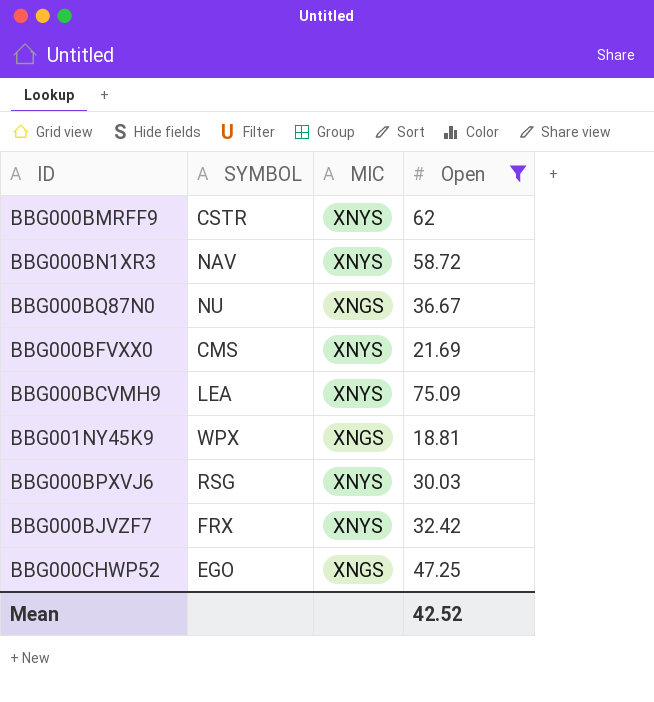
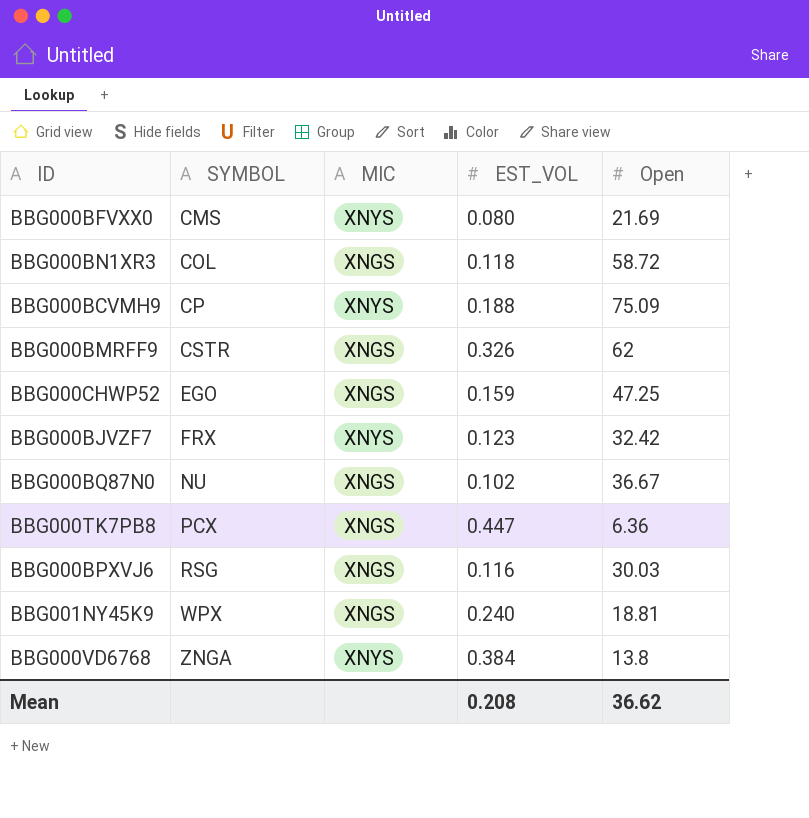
filter: Open >= 18.81 -> none
row order: none -> SYMBOL ascending
column EST_VOL | position: none -> 4
BBG000BN1XR3 | SYMBOL: NAV -> COL
BBG000BN1XR3 | MIC: XNYS -> XNGS
BBG000BCVMH9 | SYMBOL: LEA -> CP
BBG000BMRFF9 | MIC: XNYS -> XNGS
BBG000BPXVJ6 | MIC: XNYS -> XNGS
Mean | Open: 42.52 -> 36.62

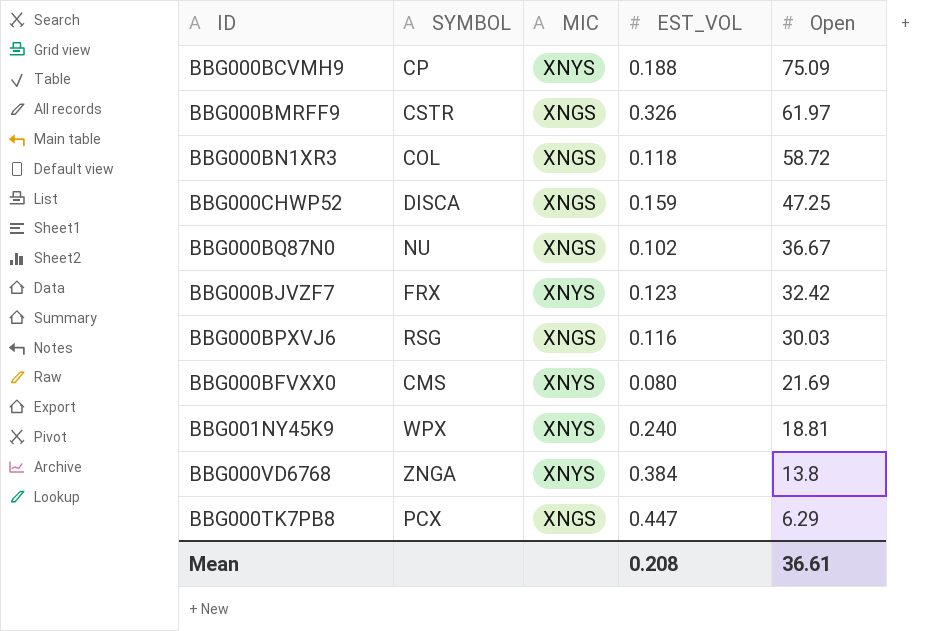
row order: SYMBOL ascending -> Open descending
BBG000BMRFF9 | Open: 62 -> 61.97
BBG000CHWP52 | SYMBOL: EGO -> DISCA
BBG001NY45K9 | MIC: XNGS -> XNYS
BBG000TK7PB8 | Open: 6.36 -> 6.29
Mean | Open: 36.62 -> 36.61

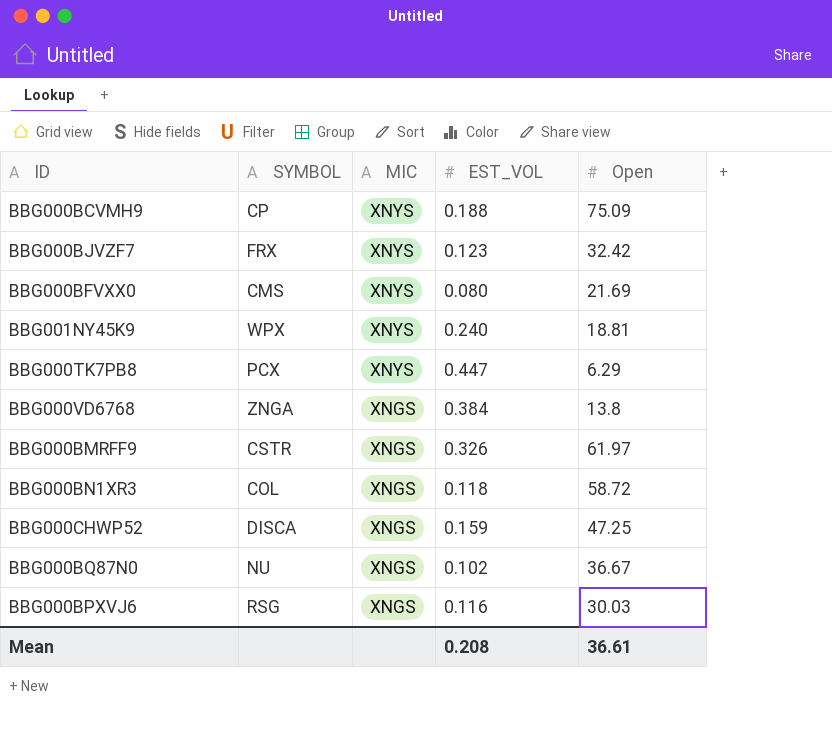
row order: Open descending -> MIC descending
BBG000TK7PB8 | MIC: XNGS -> XNYS
BBG000VD6768 | MIC: XNYS -> XNGS

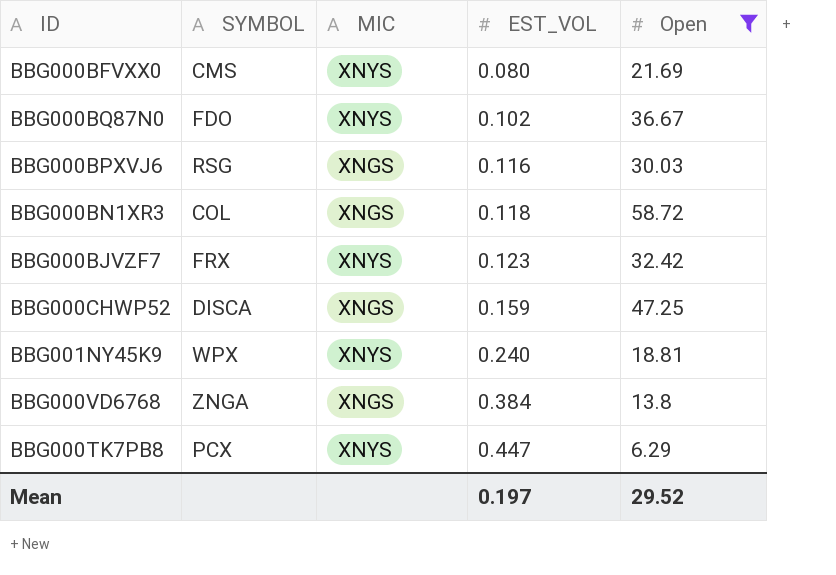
filter: none -> Open <= 58.72
row order: MIC descending -> EST_VOL ascending
BBG000BQ87N0 | SYMBOL: NU -> FDO
BBG000BQ87N0 | MIC: XNGS -> XNYS
Mean | EST_VOL: 0.208 -> 0.197
Mean | Open: 36.61 -> 29.52

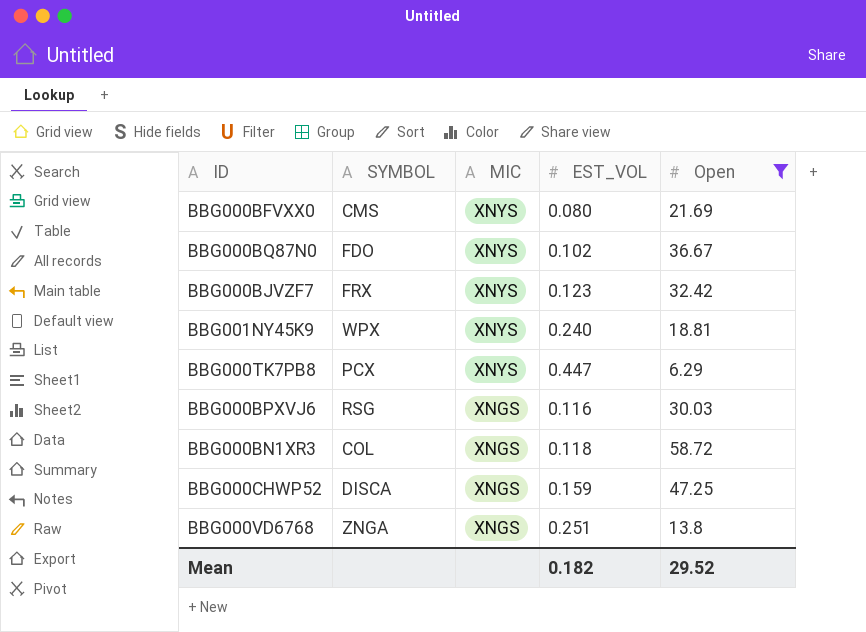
row order: EST_VOL ascending -> MIC descending
BBG000VD6768 | EST_VOL: 0.384 -> 0.251
Mean | EST_VOL: 0.197 -> 0.182

